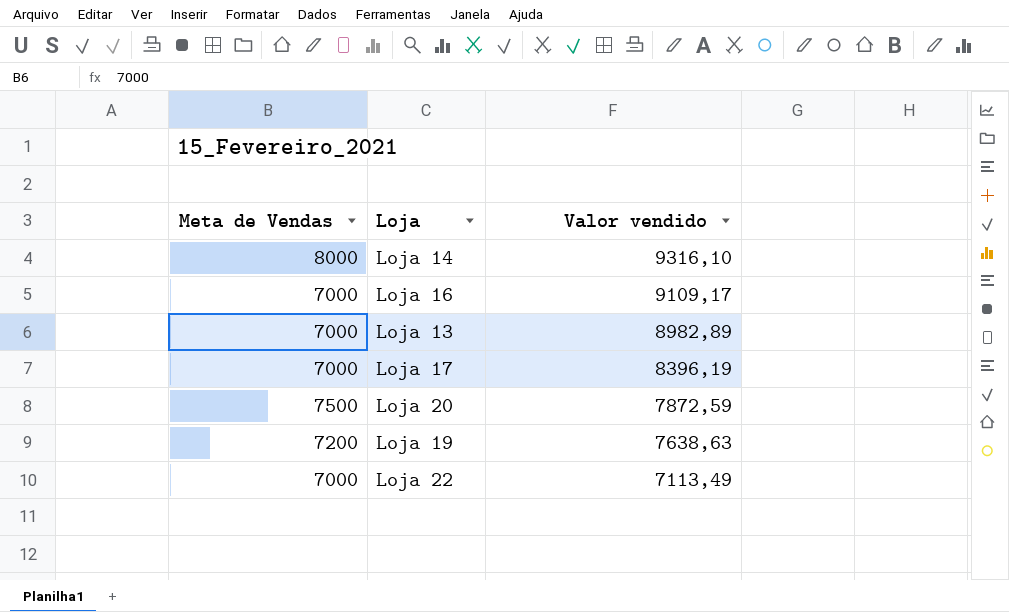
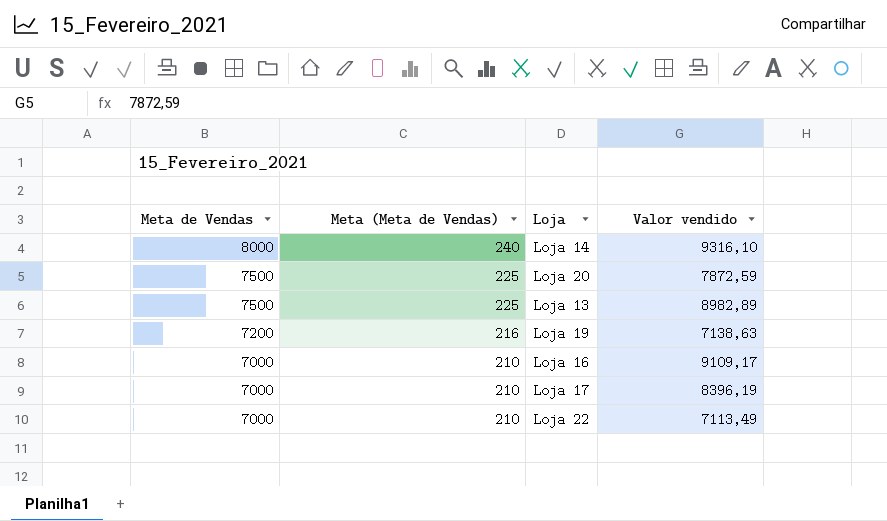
row order: Valor vendido descending -> Meta de Vendas descending
column Meta (Meta de Vendas) | formula: none -> [Meta de Vendas] * 0,03
Loja 13 | Meta de Vendas: 7000 -> 7500
Loja 19 | Valor vendido: 7638,63 -> 7138,63

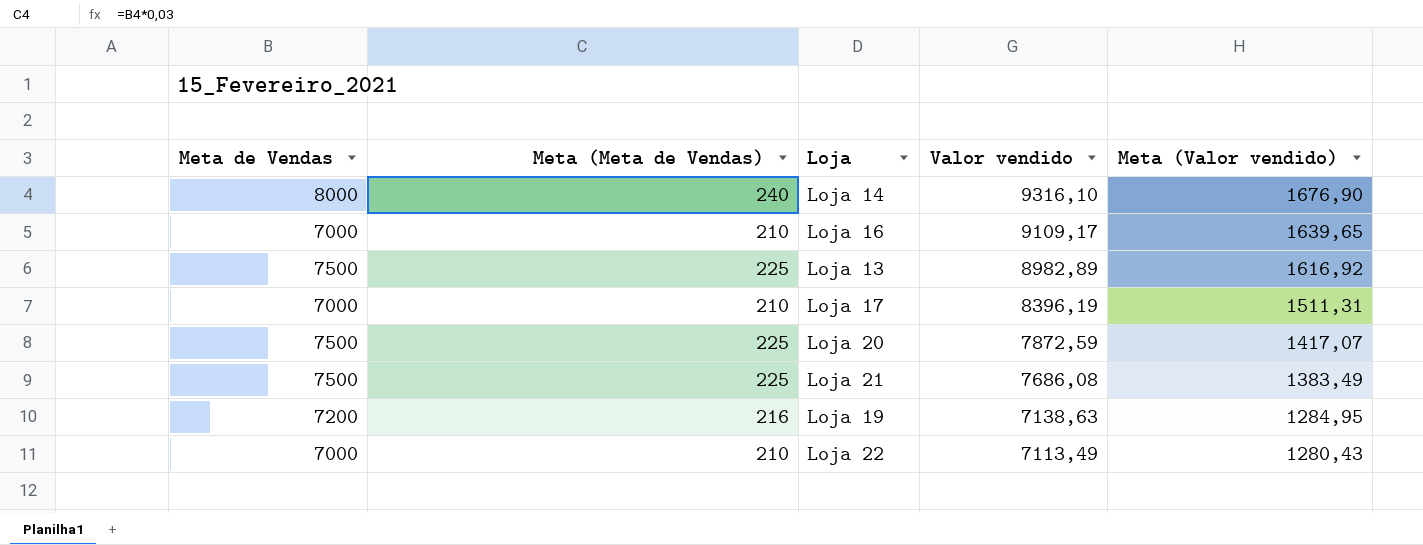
row order: Meta de Vendas descending -> Valor vendido descending
column Meta (Valor vendido) | formula: none -> [Valor vendido] * 0,18
row Loja 21: none -> 7500 | 225 | 7686,08 | 1383,49

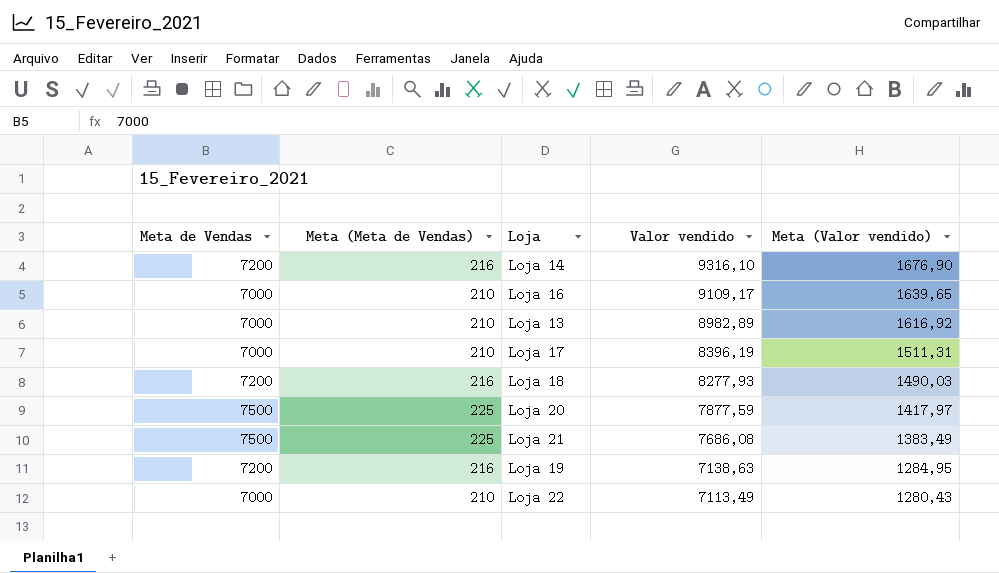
Loja 14 | Meta de Vendas: 8000 -> 7200
Loja 14 | Meta (Meta de Vendas): 240 -> 216
Loja 13 | Meta de Vendas: 7500 -> 7000
Loja 13 | Meta (Meta de Vendas): 225 -> 210
row Loja 18: none -> 7200 | 216 | 8277,93 | 1490,03
Loja 20 | Valor vendido: 7872,59 -> 7877,59
Loja 20 | Meta (Valor vendido): 1417,07 -> 1417,97

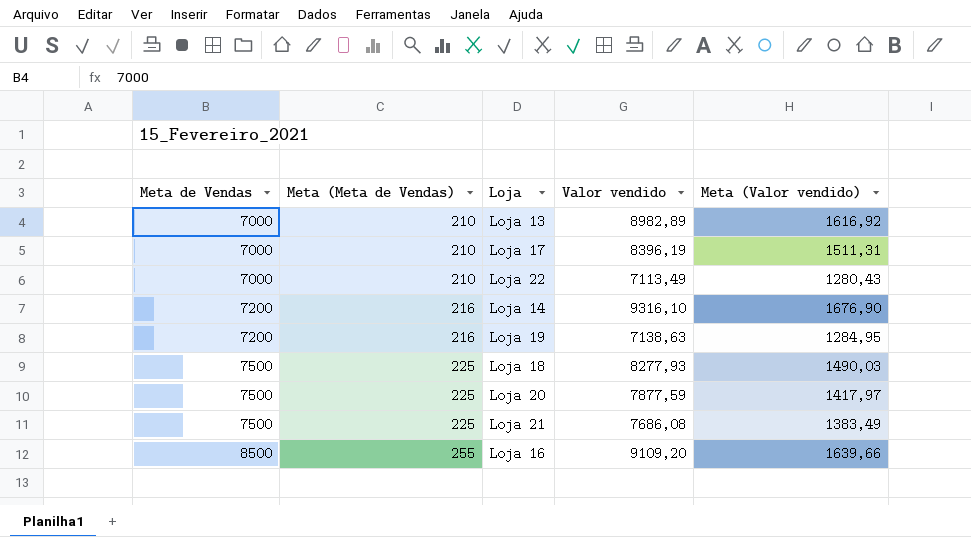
row order: Valor vendido descending -> Meta de Vendas ascending
Loja 18 | Meta de Vendas: 7200 -> 7500
Loja 18 | Meta (Meta de Vendas): 216 -> 225
Loja 16 | Meta de Vendas: 7000 -> 8500
Loja 16 | Meta (Meta de Vendas): 210 -> 255
Loja 16 | Valor vendido: 9109,17 -> 9109,20
Loja 16 | Meta (Valor vendido): 1639,65 -> 1639,66

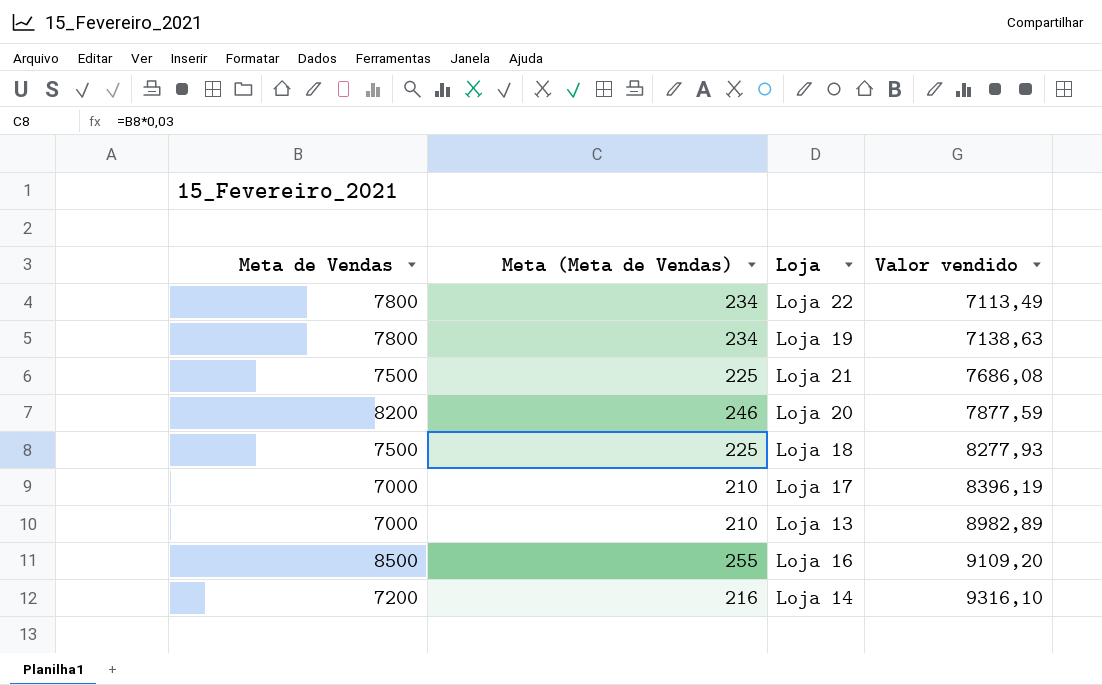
row order: Meta de Vendas ascending -> Valor vendido ascending
column Meta (Valor vendido) | formula: [Valor vendido] * 0,18 -> none
Loja 22 | Meta de Vendas: 7000 -> 7800
Loja 22 | Meta (Meta de Vendas): 210 -> 234
Loja 19 | Meta de Vendas: 7200 -> 7800
Loja 19 | Meta (Meta de Vendas): 216 -> 234
Loja 20 | Meta de Vendas: 7500 -> 8200
Loja 20 | Meta (Meta de Vendas): 225 -> 246

